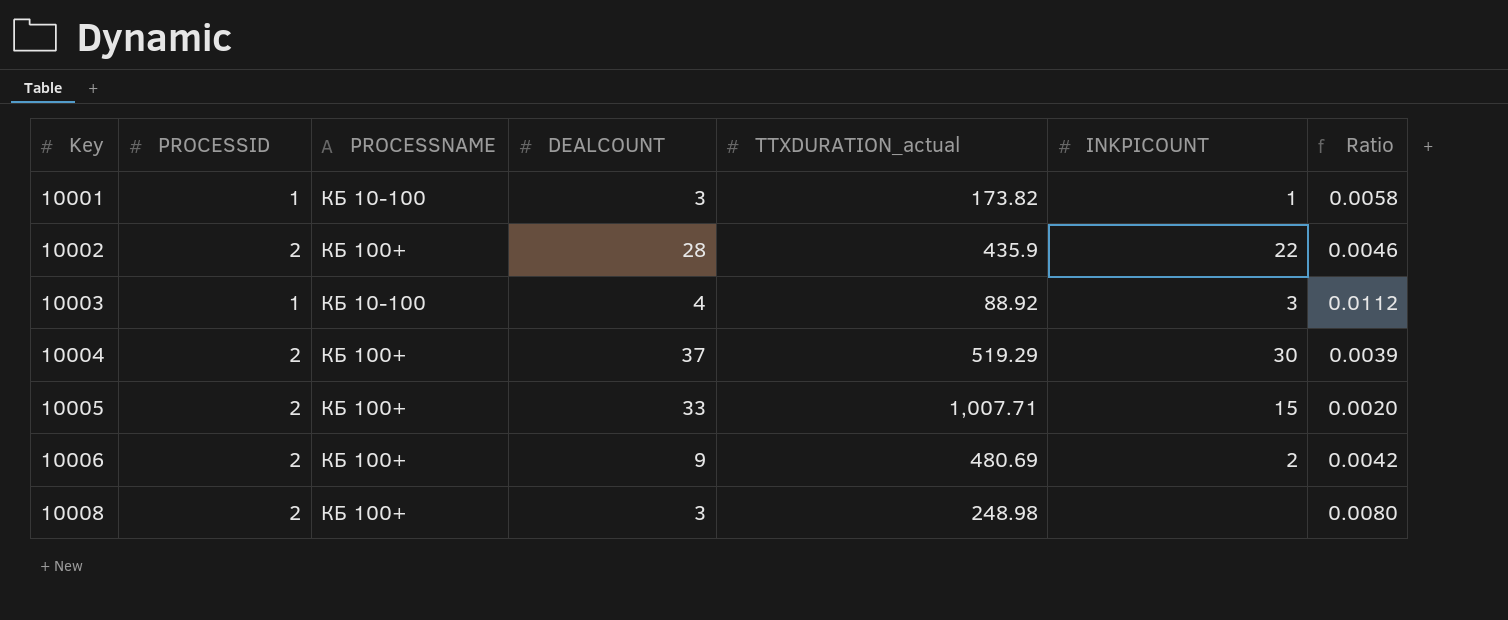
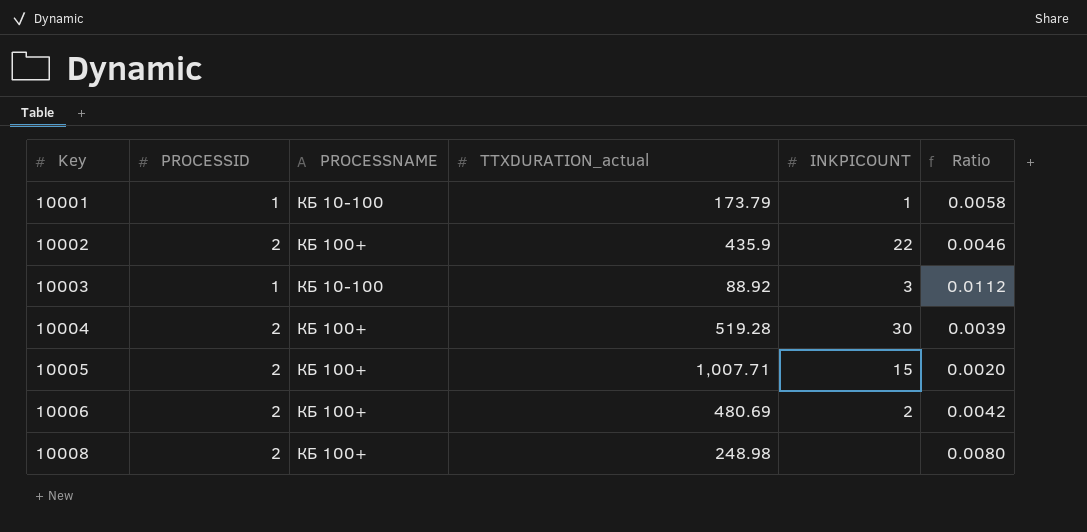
column DEALCOUNT | position: 4 -> none
10001 | TTXDURATION_actual: 173.82 -> 173.79
10004 | TTXDURATION_actual: 519.29 -> 519.28

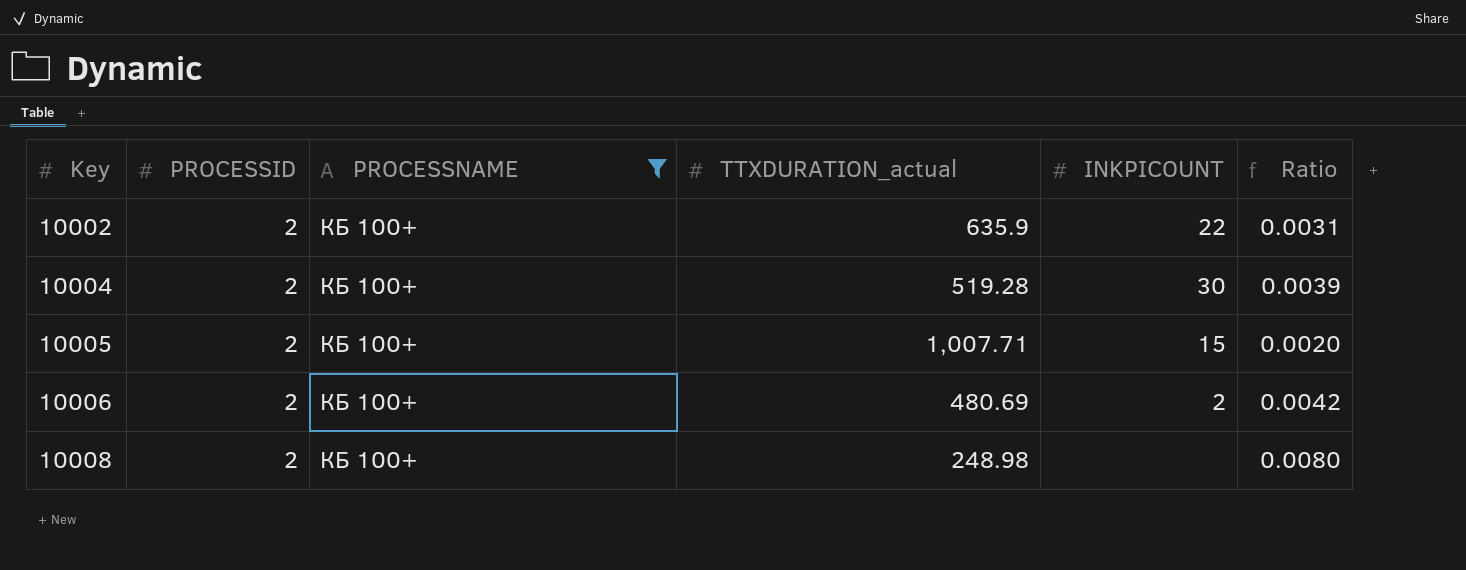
filter: none -> PROCESSNAME = КБ 100+
10002 | TTXDURATION_actual: 435.9 -> 635.9
10002 | Ratio: 0.0046 -> 0.0031

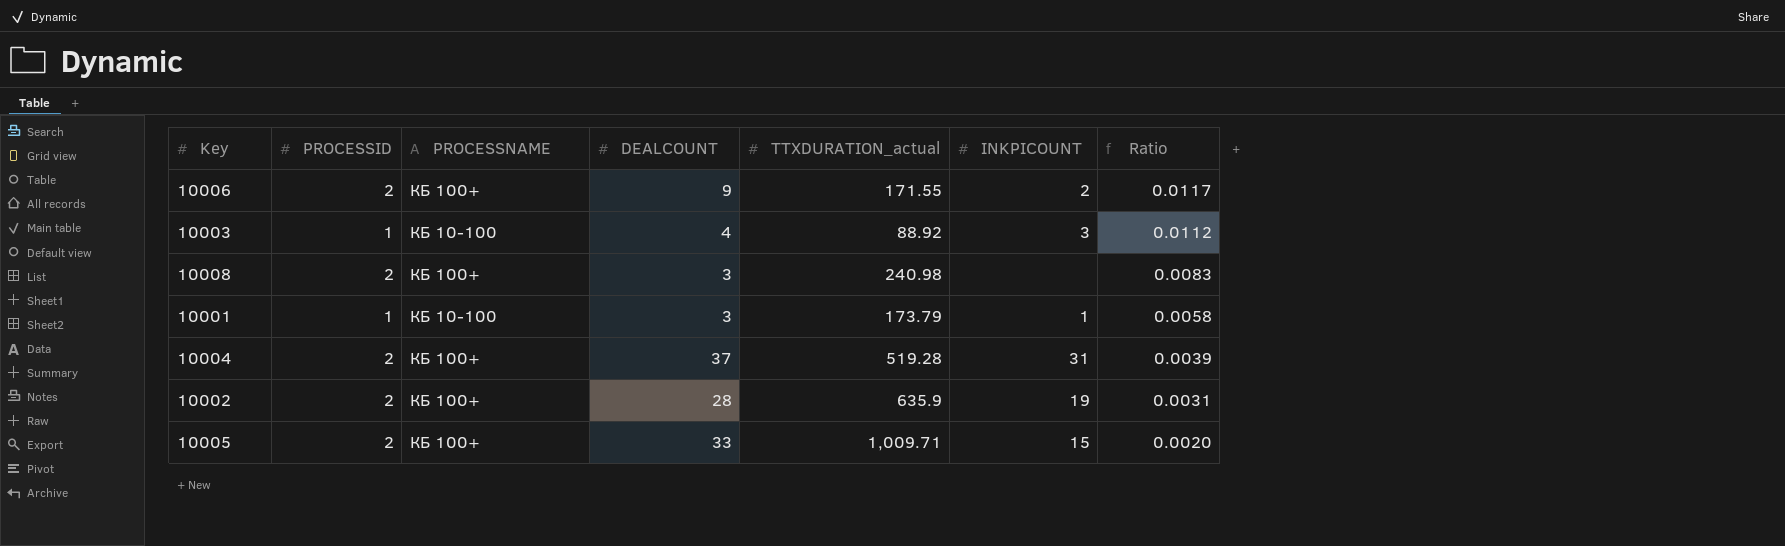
filter: PROCESSNAME = КБ 100+ -> none
row order: Key ascending -> Ratio descending
column DEALCOUNT | position: none -> 4
10006 | TTXDURATION_actual: 480.69 -> 171.55
10006 | Ratio: 0.0042 -> 0.0117
10008 | TTXDURATION_actual: 248.98 -> 240.98
10008 | Ratio: 0.0080 -> 0.0083
10004 | INKPICOUNT: 30 -> 31
10002 | INKPICOUNT: 22 -> 19
10005 | TTXDURATION_actual: 1,007.71 -> 1,009.71

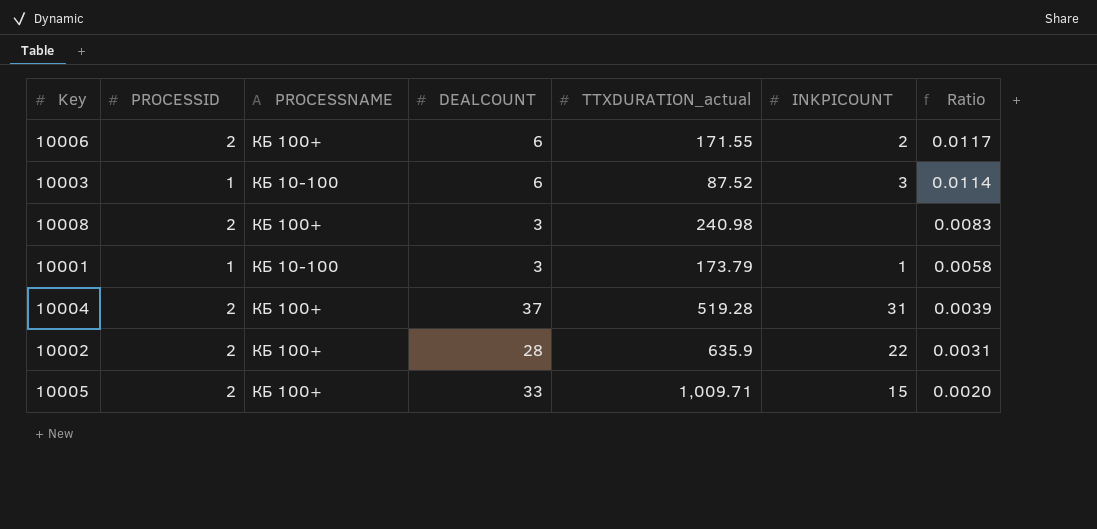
10006 | DEALCOUNT: 9 -> 6
10003 | DEALCOUNT: 4 -> 6
10003 | TTXDURATION_actual: 88.92 -> 87.52
10003 | Ratio: 0.0112 -> 0.0114
10002 | INKPICOUNT: 19 -> 22

